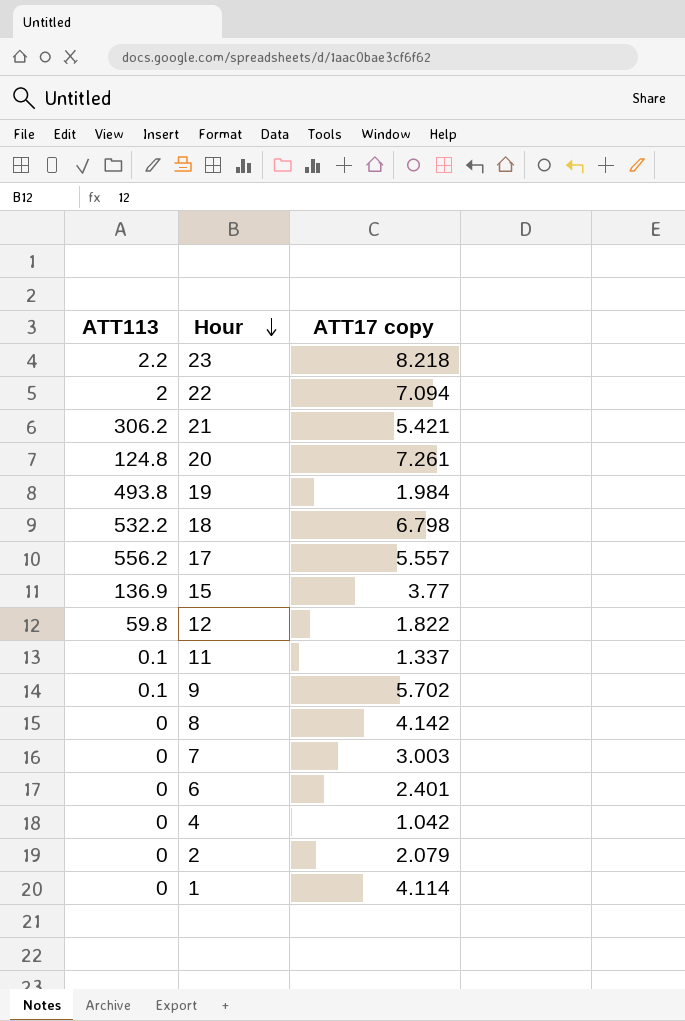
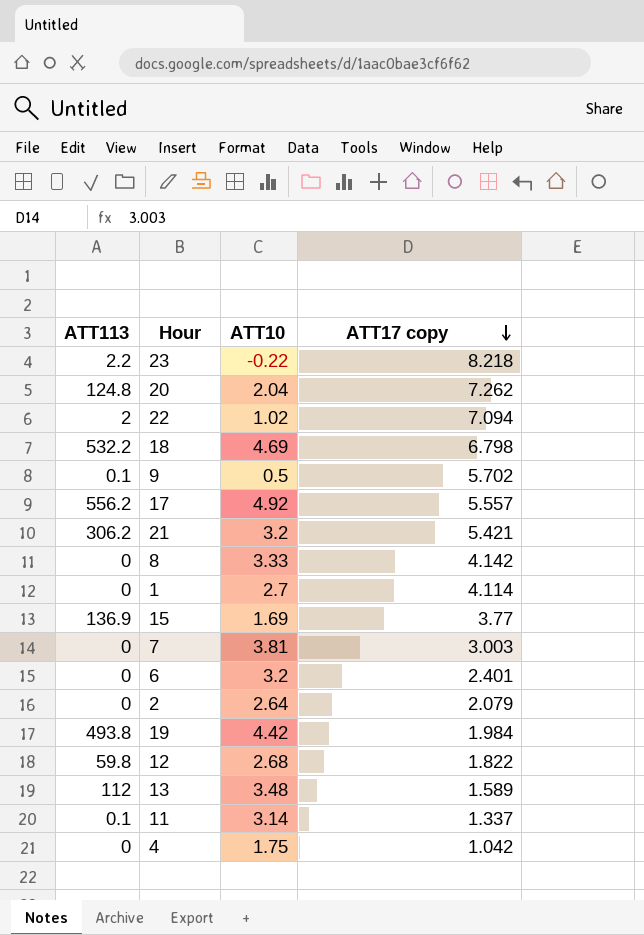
row order: Hour descending -> ATT17 copy descending
column ATT10 | position: none -> 3
20 | ATT17 copy: 7.261 -> 7.262
row 13: none -> 112 | 3.48 | 1.589

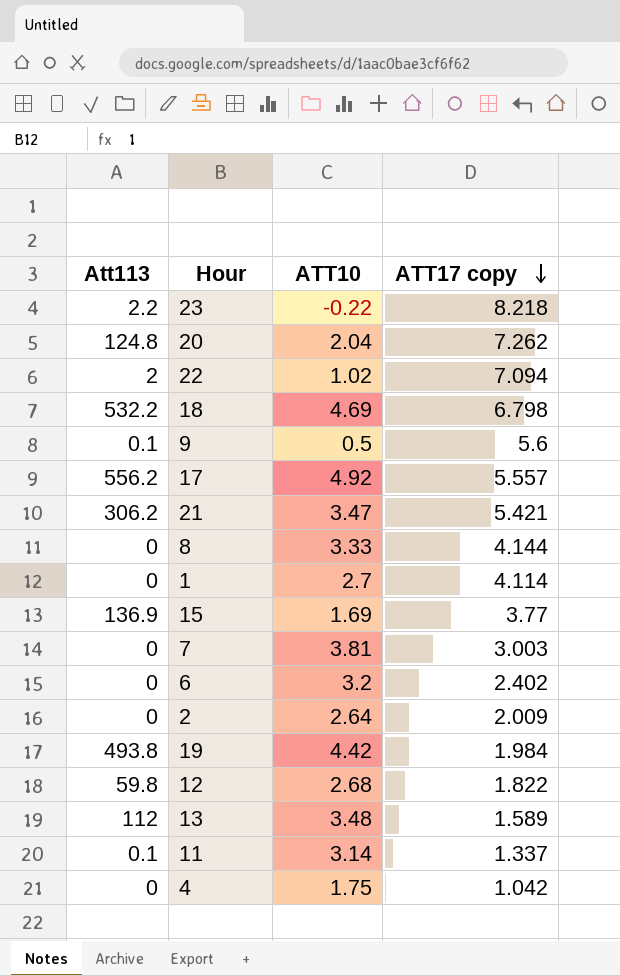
column name: ATT113 -> Att113
9 | ATT17 copy: 5.702 -> 5.6
21 | ATT10: 3.2 -> 3.47
8 | ATT17 copy: 4.142 -> 4.144
6 | ATT17 copy: 2.401 -> 2.402
2 | ATT17 copy: 2.079 -> 2.009

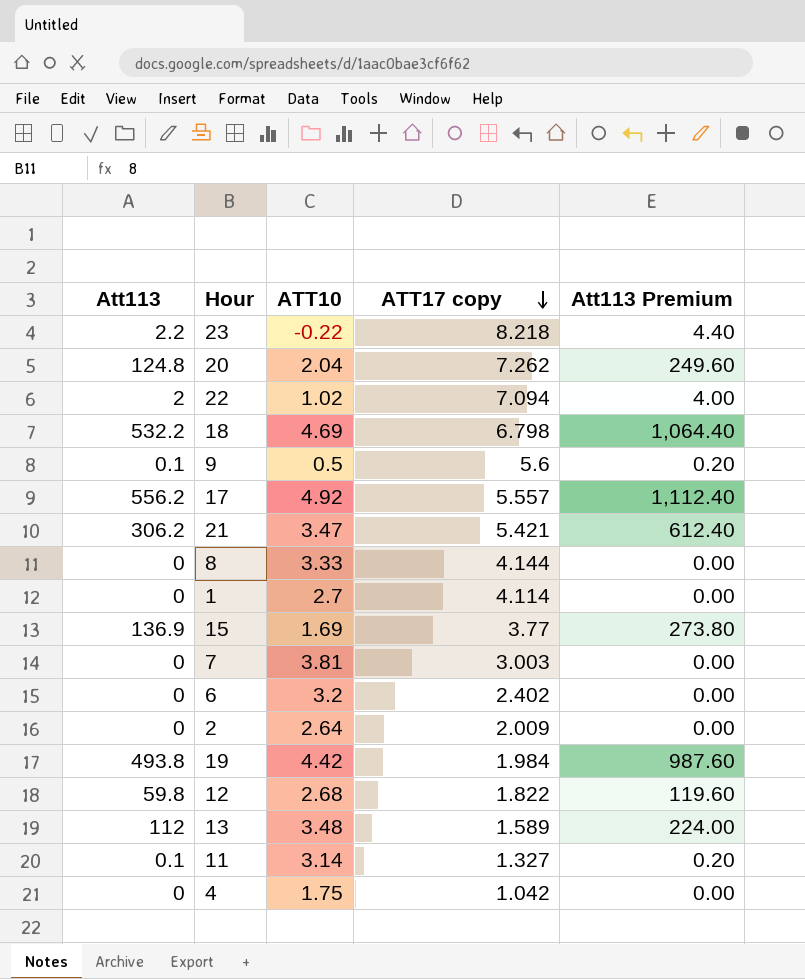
column Att113 Premium | formula: none -> [Att113] * 2
11 | ATT17 copy: 1.337 -> 1.327

